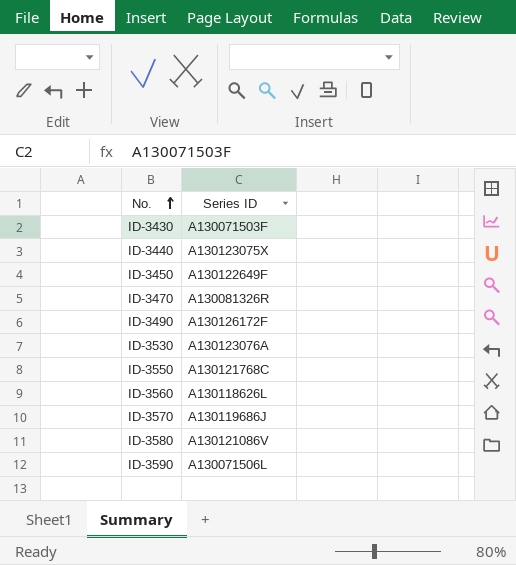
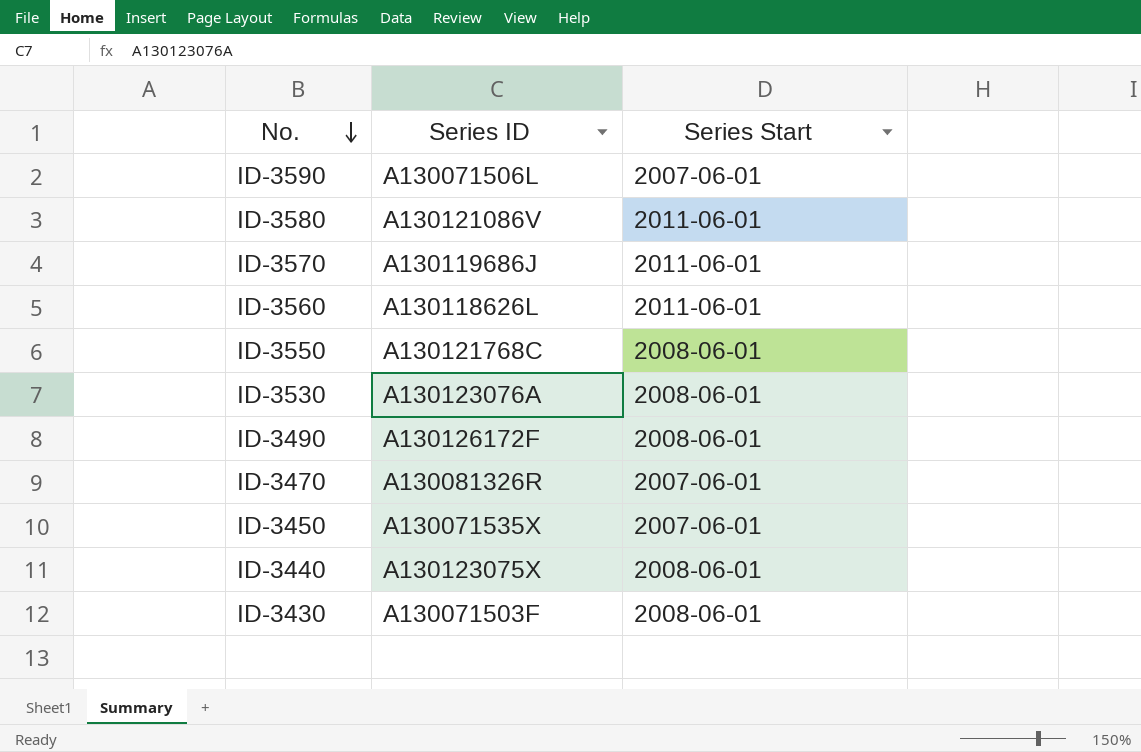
row order: No. ascending -> No. descending
column Series Start | position: none -> 3
ID-3450 | Series ID: A130122649F -> A130071535X

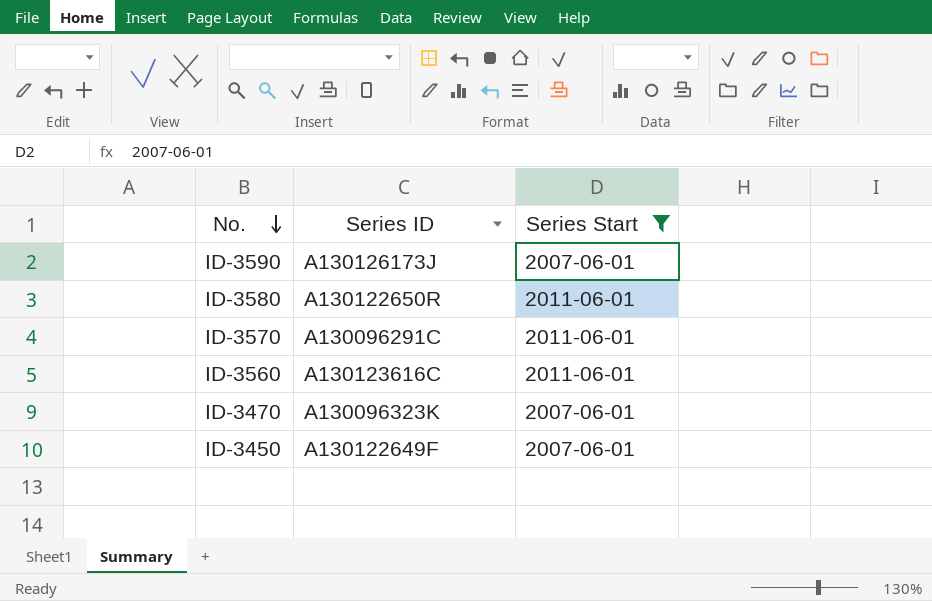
filter: none -> Series Start != 2008-06-01
ID-3590 | Series ID: A130071506L -> A130126173J
ID-3580 | Series ID: A130121086V -> A130122650R
ID-3570 | Series ID: A130119686J -> A130096291C
ID-3560 | Series ID: A130118626L -> A130123616C
ID-3470 | Series ID: A130081326R -> A130096323K
ID-3450 | Series ID: A130071535X -> A130122649F

